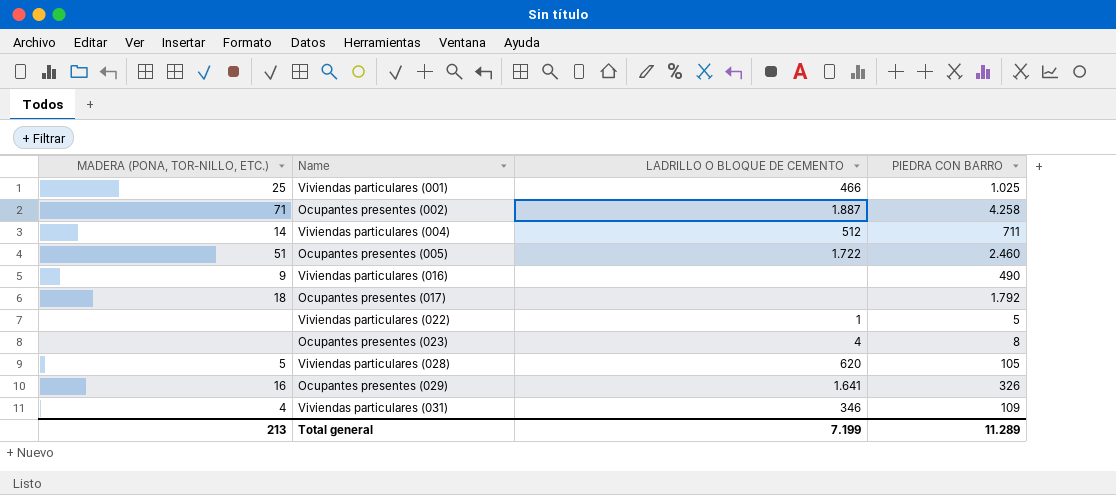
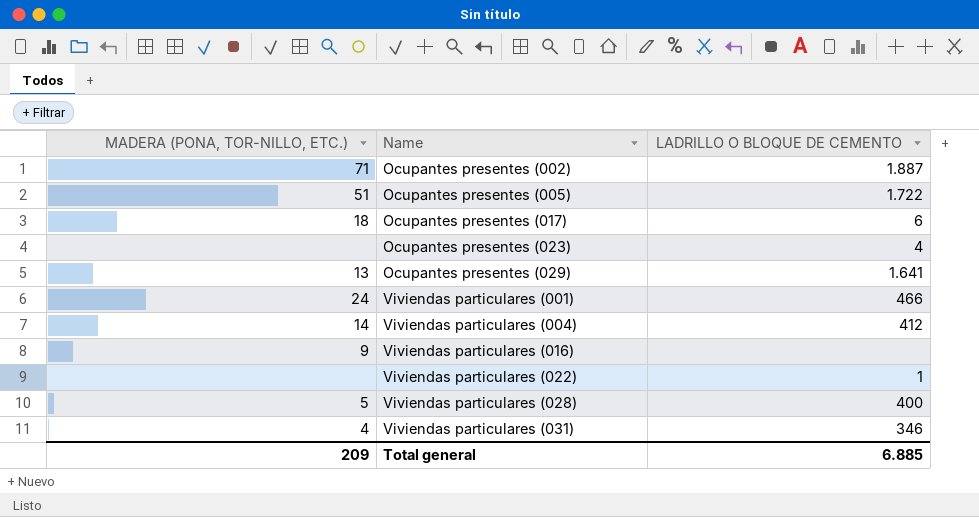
row order: none -> Name ascending
column PIEDRA CON BARRO | position: 4 -> none
Ocupantes presentes (017) | LADRILLO O BLOQUE DE CEMENTO: none -> 6
Ocupantes presentes (029) | MADERA (PONA, TOR-NILLO, ETC.): 16 -> 13
Viviendas particulares (001) | MADERA (PONA, TOR-NILLO, ETC.): 25 -> 24
Viviendas particulares (004) | LADRILLO O BLOQUE DE CEMENTO: 512 -> 412
Viviendas particulares (028) | LADRILLO O BLOQUE DE CEMENTO: 620 -> 400
Total general | MADERA (PONA, TOR-NILLO, ETC.): 213 -> 209
Total general | LADRILLO O BLOQUE DE CEMENTO: 7.199 -> 6.885

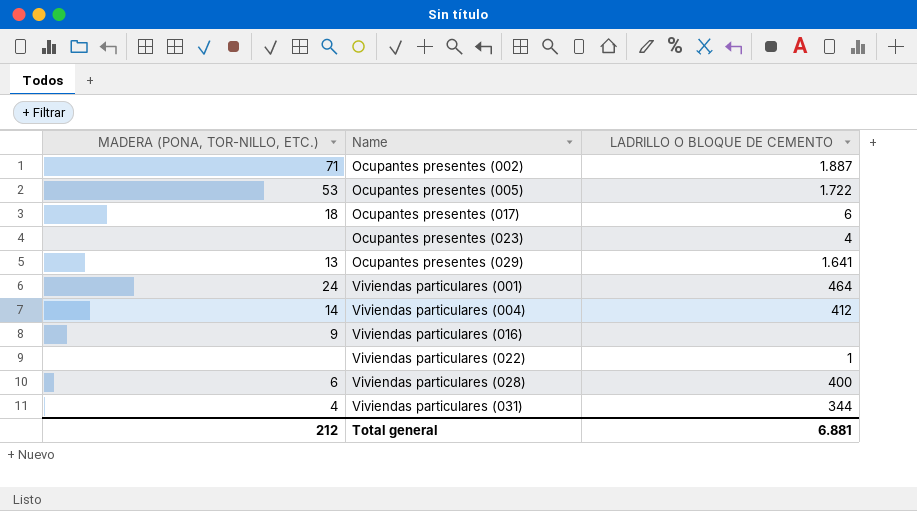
Ocupantes presentes (005) | MADERA (PONA, TOR-NILLO, ETC.): 51 -> 53
Viviendas particulares (001) | LADRILLO O BLOQUE DE CEMENTO: 466 -> 464
Viviendas particulares (028) | MADERA (PONA, TOR-NILLO, ETC.): 5 -> 6
Viviendas particulares (031) | LADRILLO O BLOQUE DE CEMENTO: 346 -> 344
Total general | MADERA (PONA, TOR-NILLO, ETC.): 209 -> 212
Total general | LADRILLO O BLOQUE DE CEMENTO: 6.885 -> 6.881

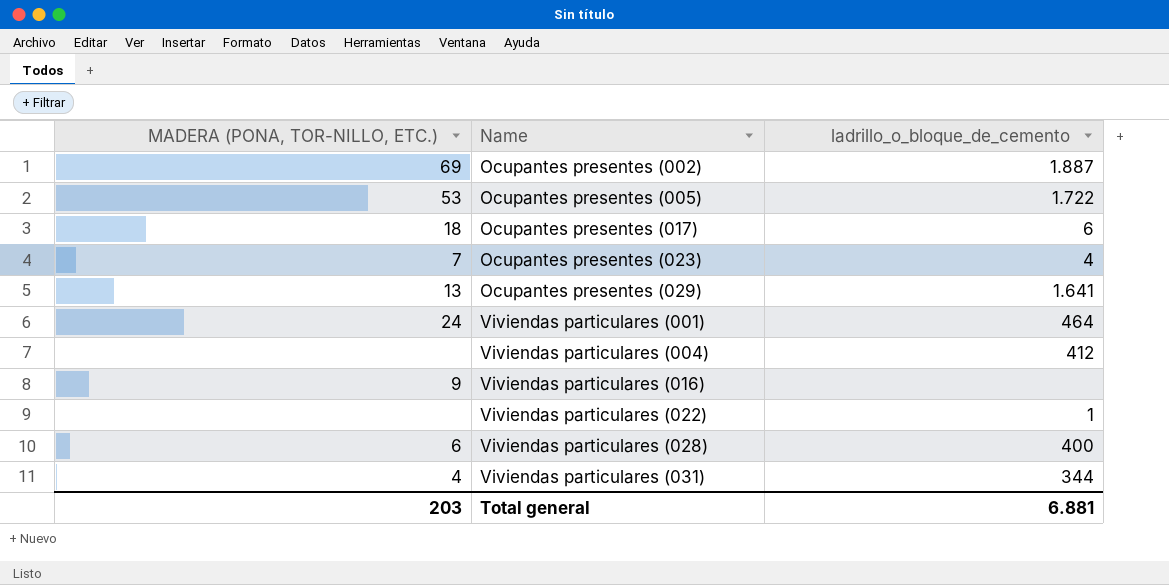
column name: LADRILLO O BLOQUE DE CEMENTO -> ladrillo_o_bloque_de_cemento
Ocupantes presentes (002) | MADERA (PONA, TOR-NILLO, ETC.): 71 -> 69
Ocupantes presentes (023) | MADERA (PONA, TOR-NILLO, ETC.): none -> 7
Viviendas particulares (004) | MADERA (PONA, TOR-NILLO, ETC.): 14 -> none
Total general | MADERA (PONA, TOR-NILLO, ETC.): 212 -> 203

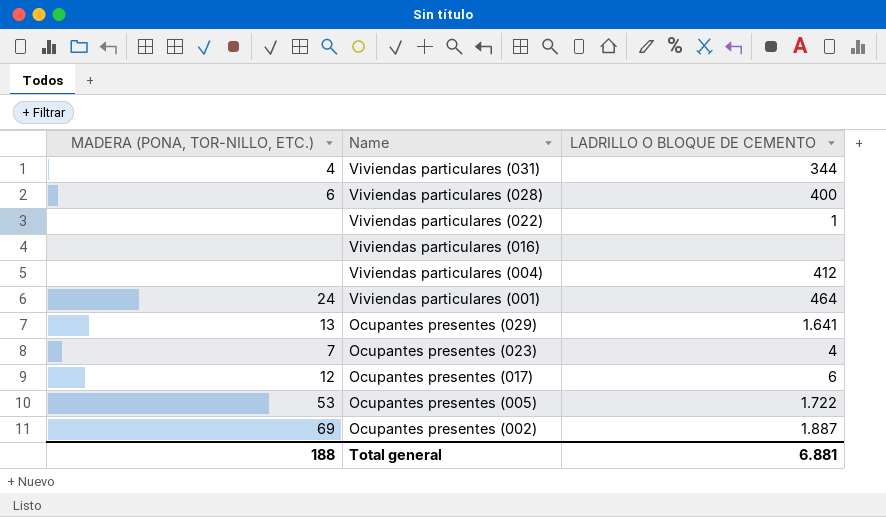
row order: Name ascending -> Name descending
column name: ladrillo_o_bloque_de_cemento -> LADRILLO O BLOQUE DE CEMENTO
Viviendas particulares (016) | MADERA (PONA, TOR-NILLO, ETC.): 9 -> none
Ocupantes presentes (017) | MADERA (PONA, TOR-NILLO, ETC.): 18 -> 12
Total general | MADERA (PONA, TOR-NILLO, ETC.): 203 -> 188

